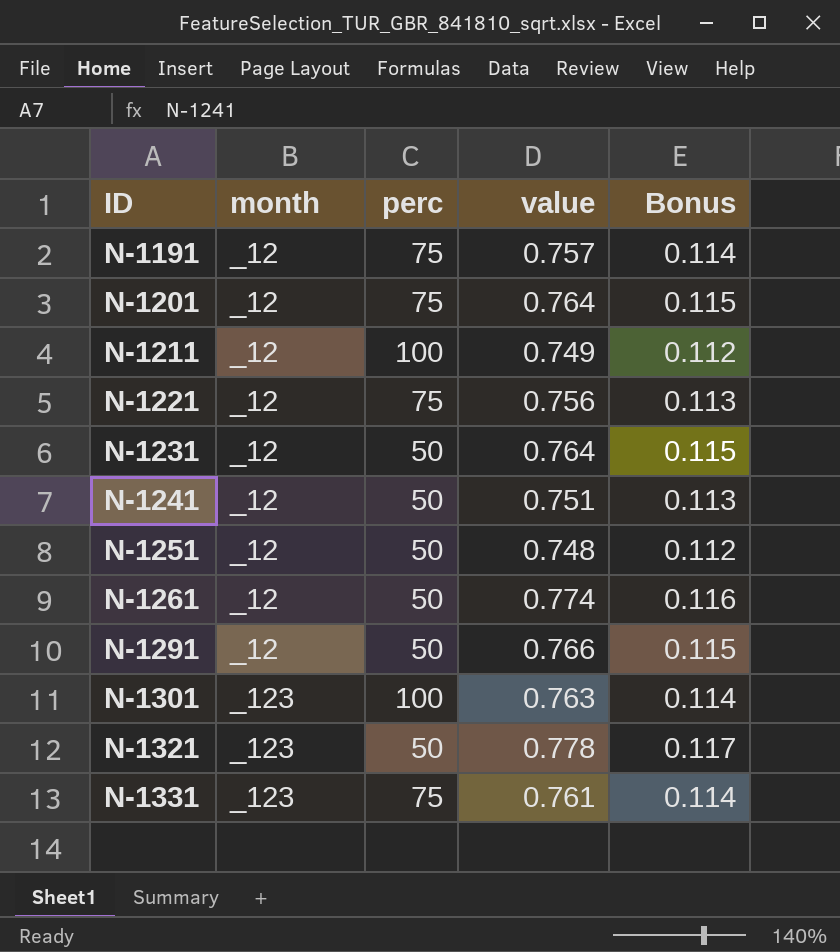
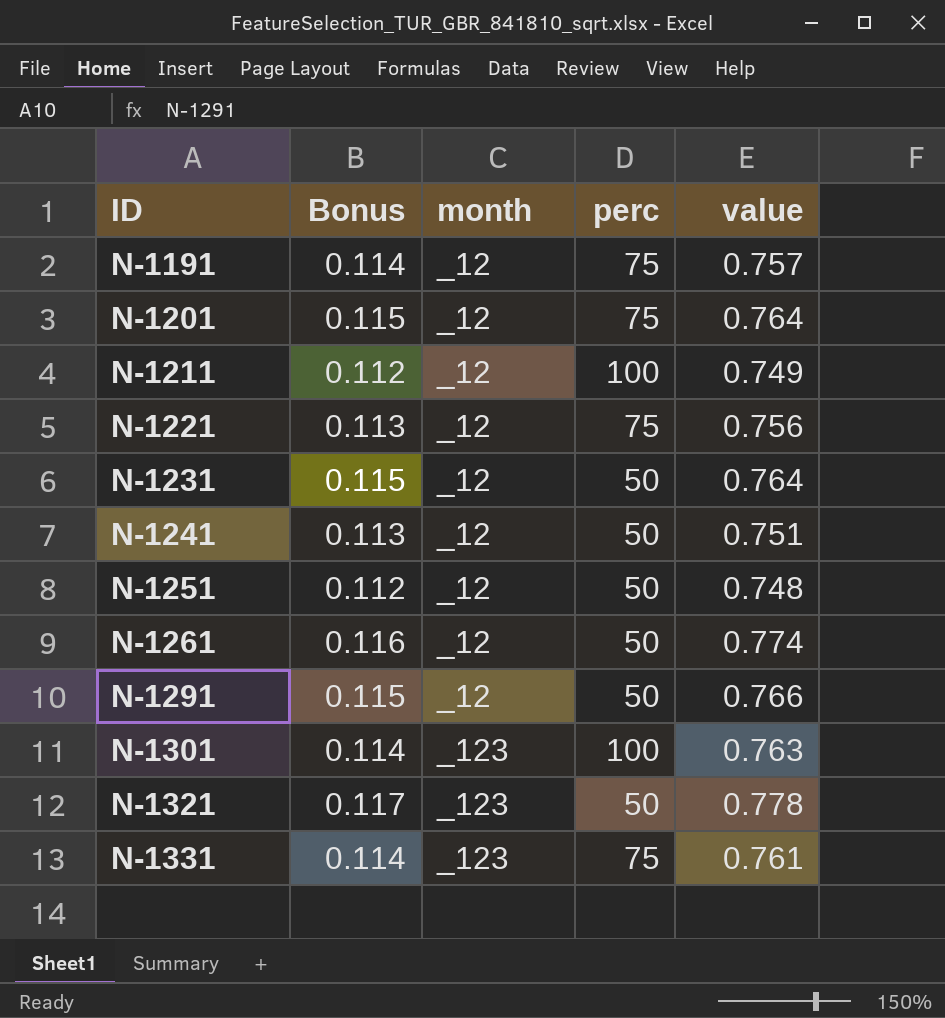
column Bonus | position: 5 -> 2

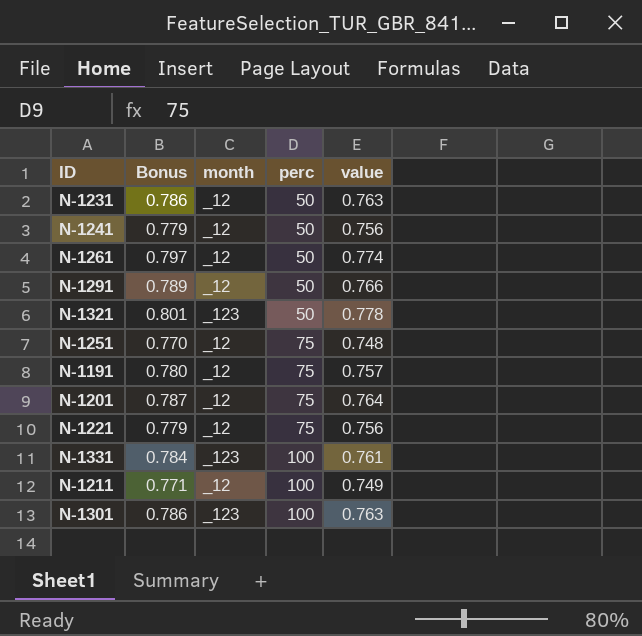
row order: ID ascending -> perc ascending
column Bonus | formula: [value] * 0.15 -> [value] * 1.03
N-1231 | value: 0.764 -> 0.763
N-1241 | value: 0.751 -> 0.756
N-1251 | perc: 50 -> 75
N-1331 | perc: 75 -> 100

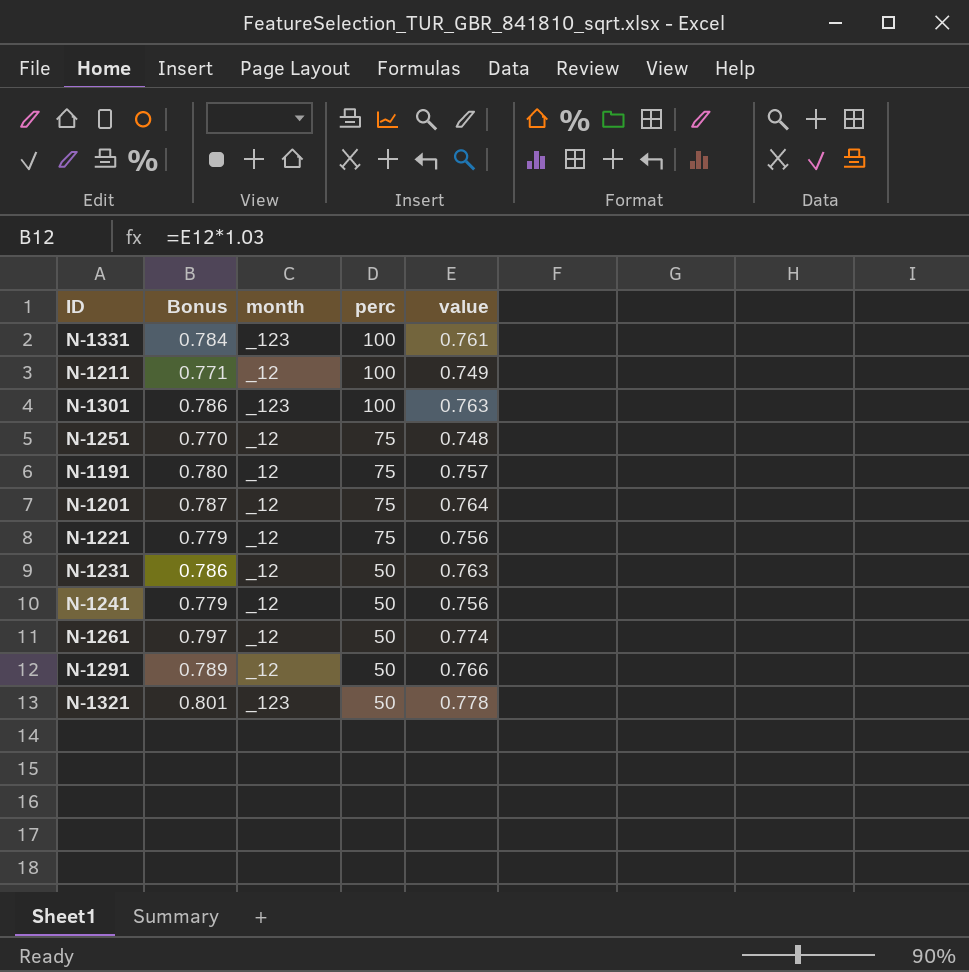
row order: perc ascending -> perc descending

